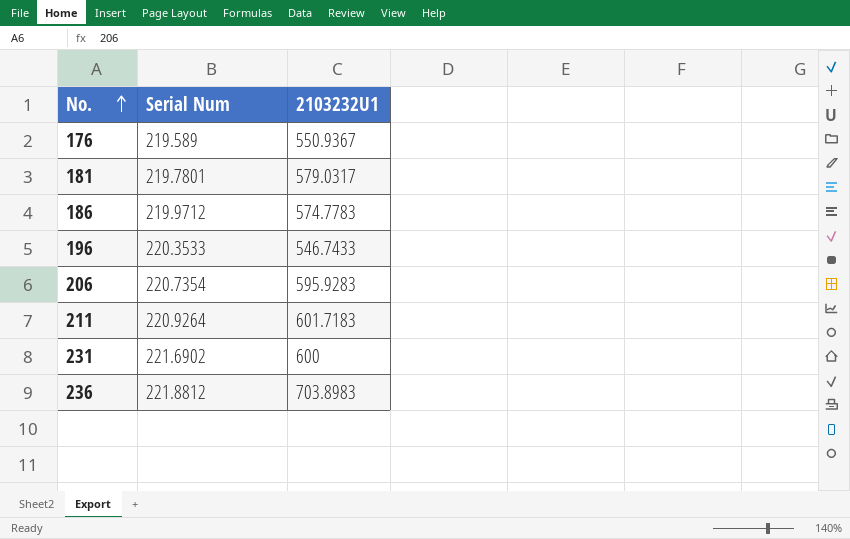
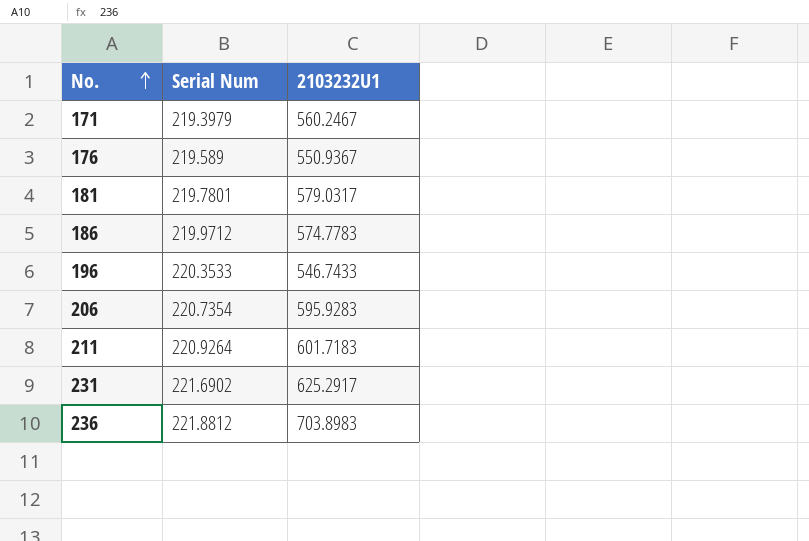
row 171: none -> 219.3979 | 560.2467
231 | 2103232U1: 600 -> 625.2917

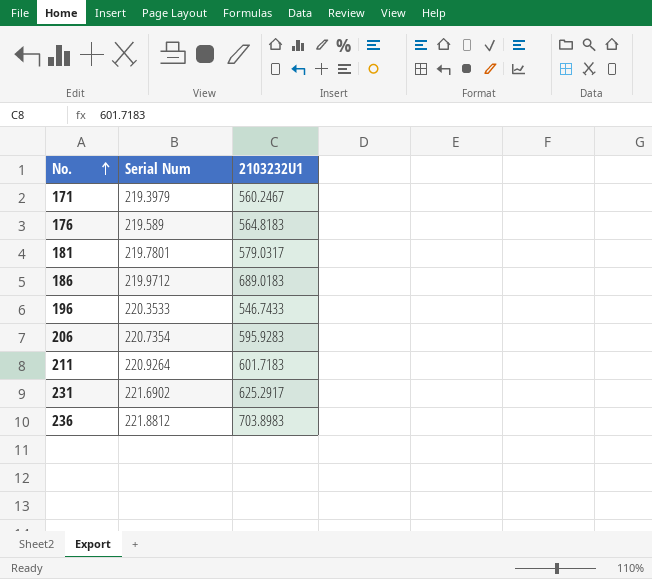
176 | 2103232U1: 550.9367 -> 564.8183
186 | 2103232U1: 574.7783 -> 689.0183

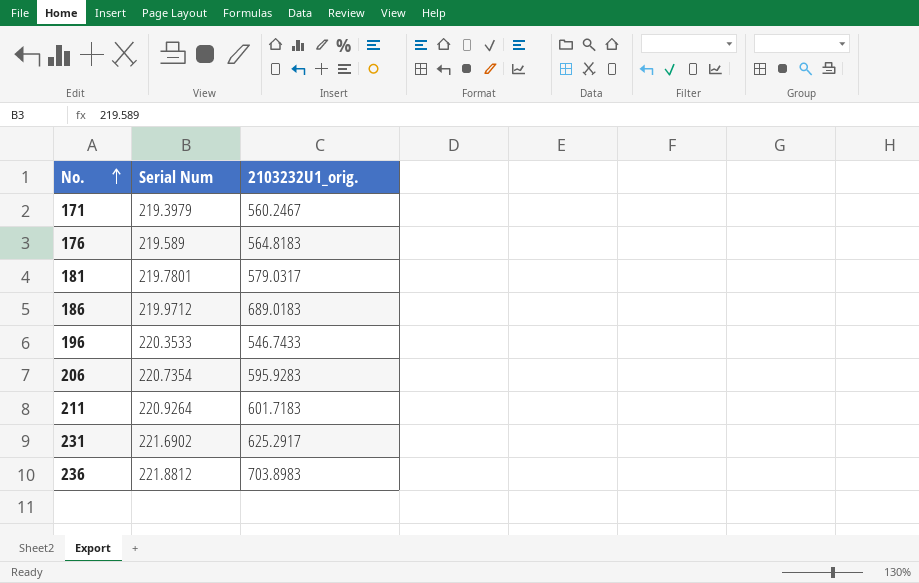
column name: 2103232U1 -> 2103232U1_orig.

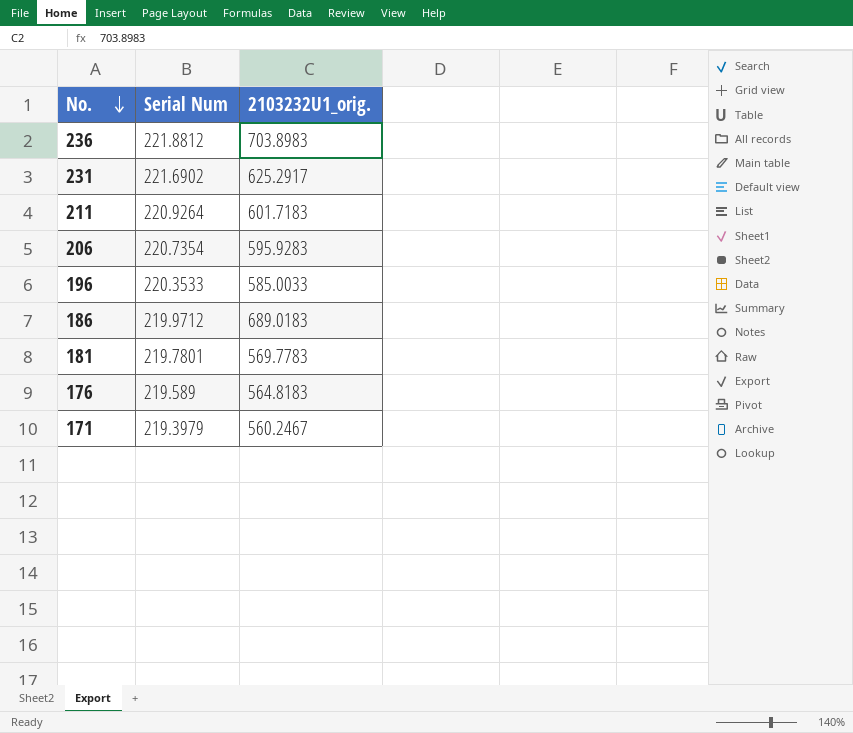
row order: No. ascending -> No. descending
196 | 2103232U1_orig.: 546.7433 -> 585.0033
181 | 2103232U1_orig.: 579.0317 -> 569.7783

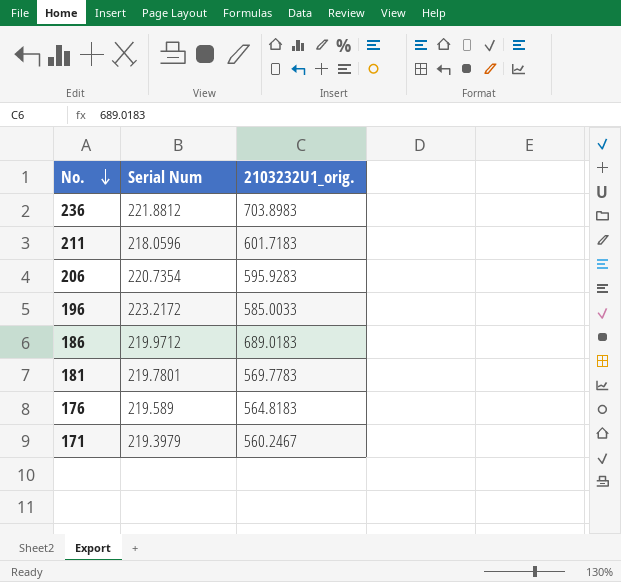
row 231: 221.6902 | 625.2917 -> none
211 | Serial Num: 220.9264 -> 218.0596
196 | Serial Num: 220.3533 -> 223.2172

